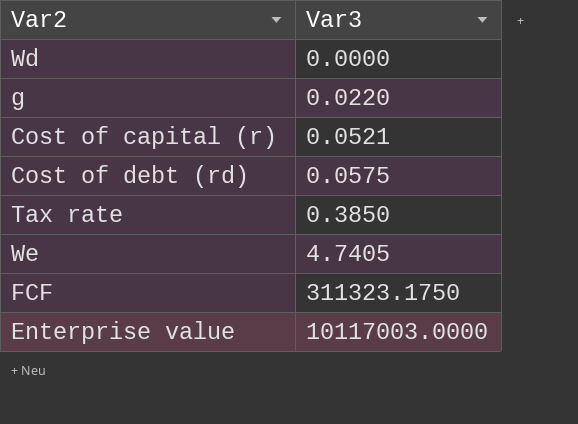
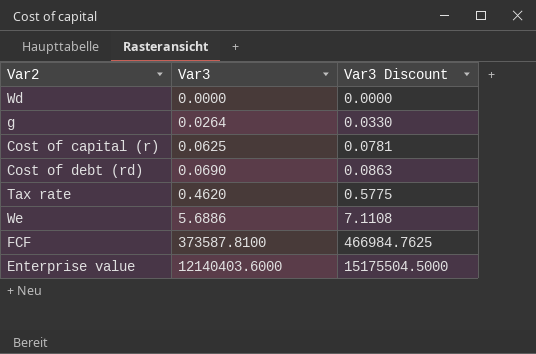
column Var3 Discount | formula: none -> [Var3] * 1.25
g | Var3: 0.0220 -> 0.0264
Cost of capital (r) | Var3: 0.0521 -> 0.0625
Cost of debt (rd) | Var3: 0.0575 -> 0.0690
Tax rate | Var3: 0.3850 -> 0.4620
We | Var3: 4.7405 -> 5.6886
FCF | Var3: 311323.1750 -> 373587.8100
Enterprise value | Var3: 10117003.0000 -> 12140403.6000

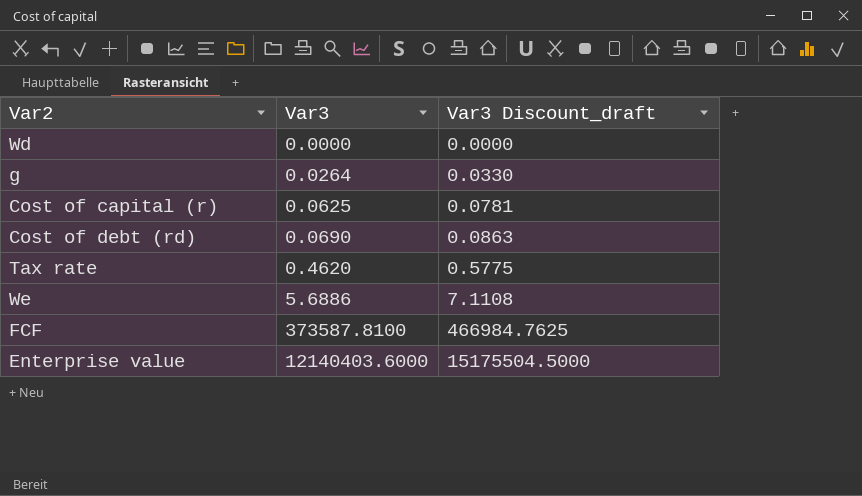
column name: Var3 Discount -> Var3 Discount_draft

